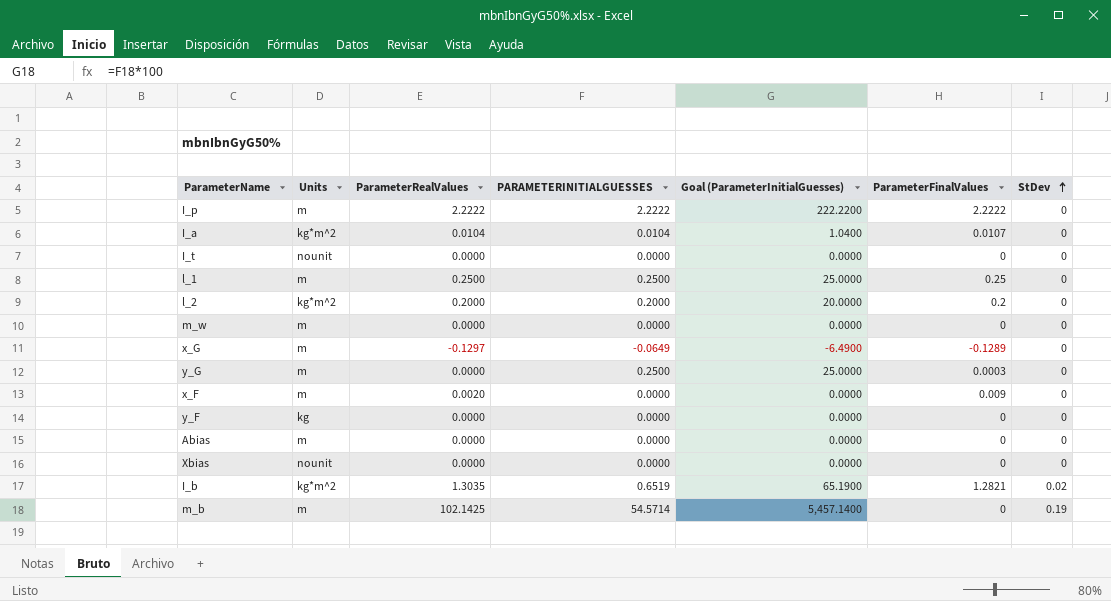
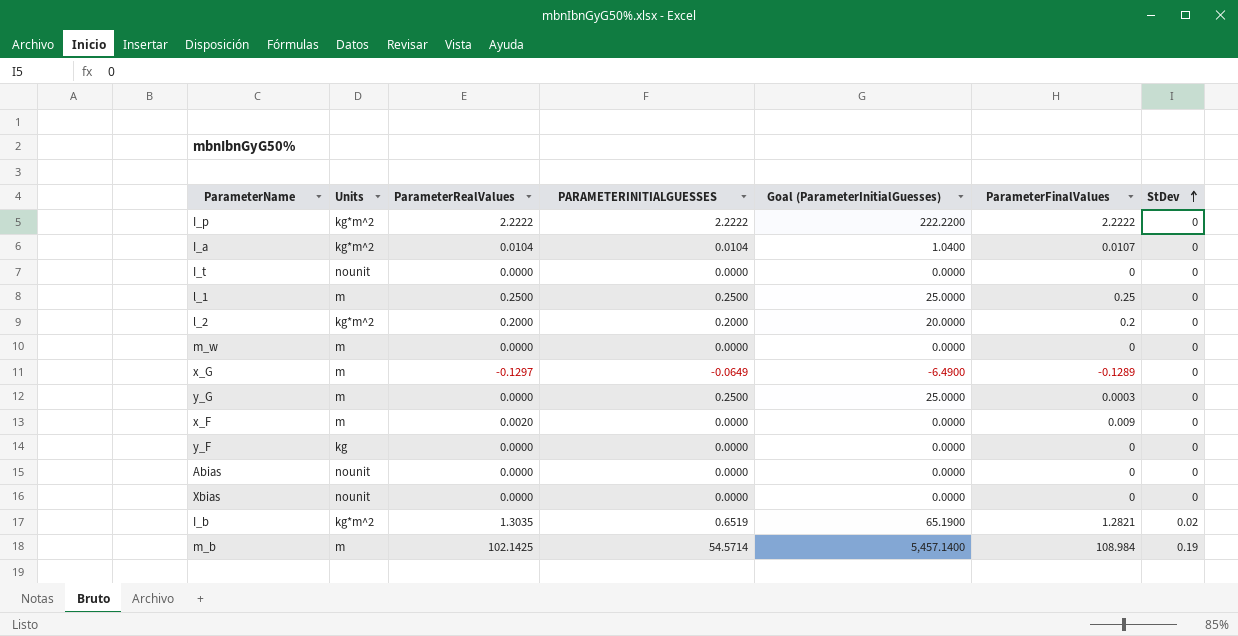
I_p | Units: m -> kg*m^2
Abias | Units: m -> nounit
m_b | ParameterFinalValues: 0 -> 108.984

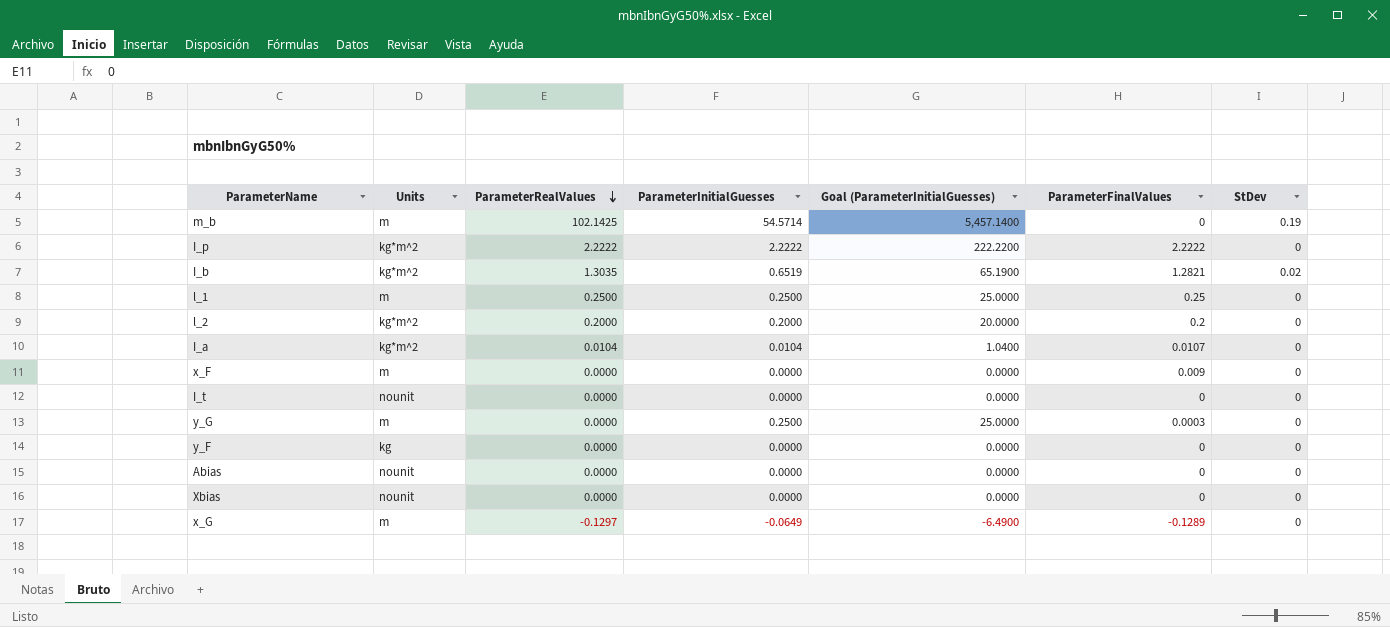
row order: StDev ascending -> ParameterRealValues descending
column name: PARAMETERINITIALGUESSES -> ParameterInitialGuesses
row m_w: m | 0.0000 | 0.0000 | 0.0000 | 0 | 0 -> none
m_b | ParameterFinalValues: 108.984 -> 0
x_F | ParameterRealValues: 0.0020 -> 0.0000

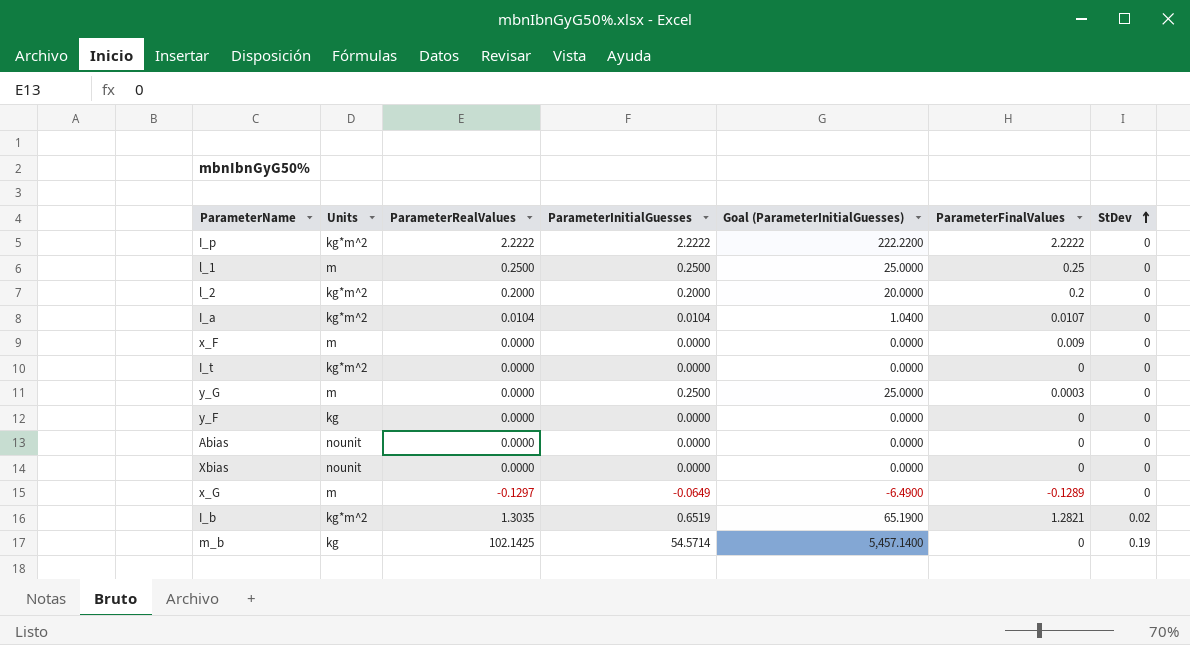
row order: ParameterRealValues descending -> StDev ascending
I_t | Units: nounit -> kg*m^2
m_b | Units: m -> kg

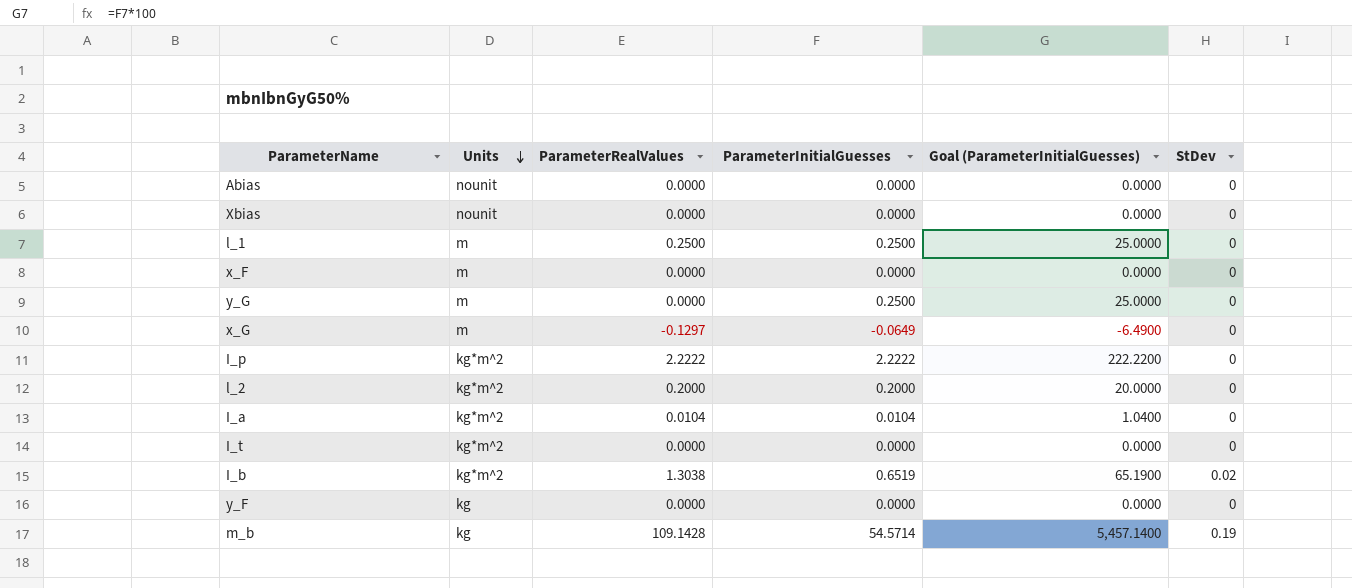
row order: StDev ascending -> Units descending
column ParameterFinalValues | position: 6 -> none
I_b | ParameterRealValues: 1.3035 -> 1.3038
m_b | ParameterRealValues: 102.1425 -> 109.1428

